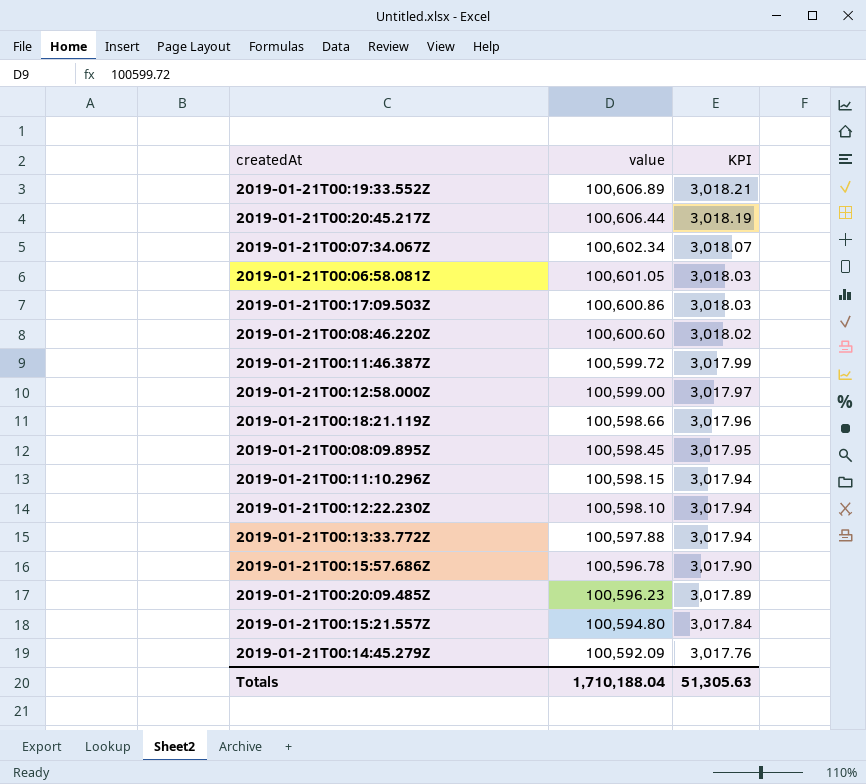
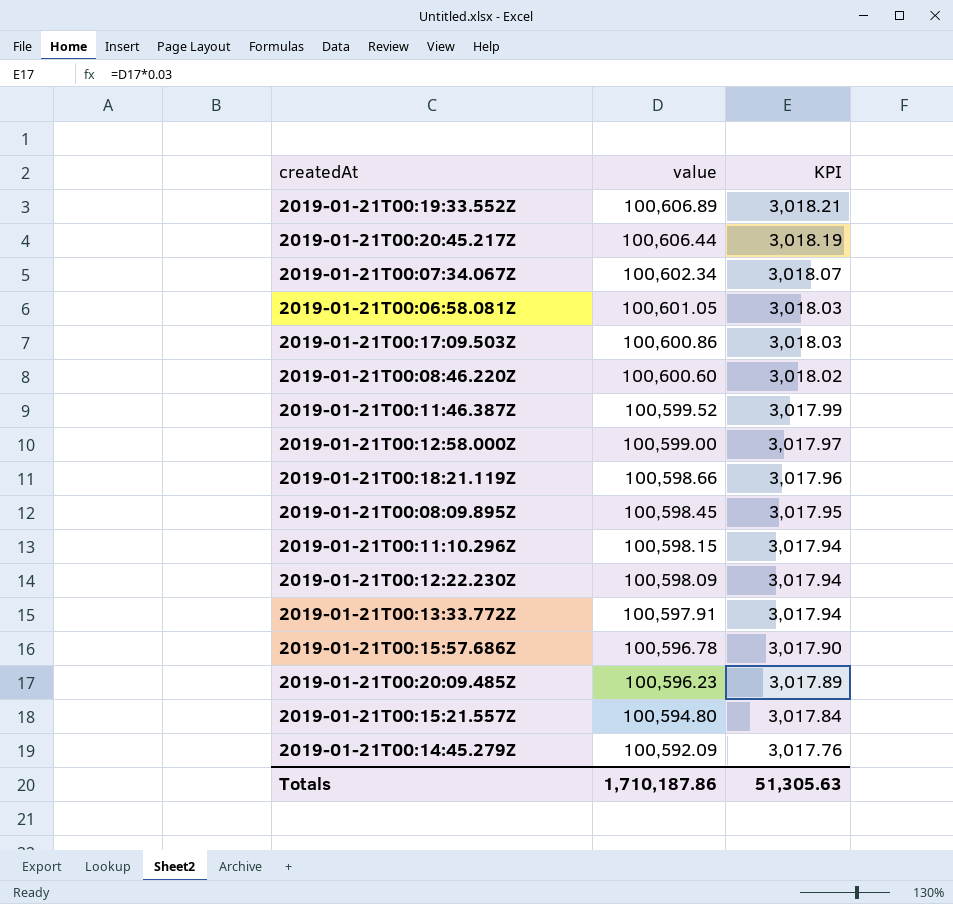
2019-01-21T00:11:46.387Z | value: 100,599.72 -> 100,599.52
2019-01-21T00:12:22.230Z | value: 100,598.10 -> 100,598.09
2019-01-21T00:13:33.772Z | value: 100,597.88 -> 100,597.91
Totals | value: 1,710,188.04 -> 1,710,187.86

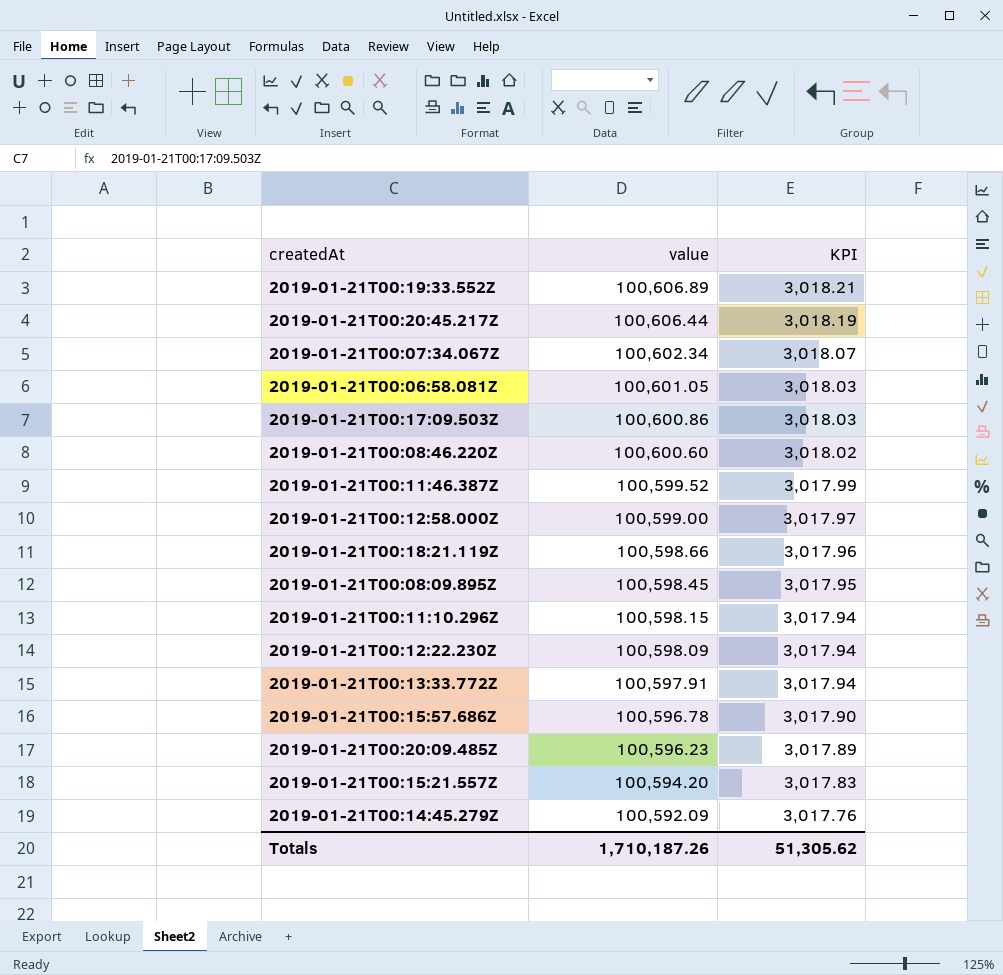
2019-01-21T00:15:21.557Z | value: 100,594.80 -> 100,594.20
2019-01-21T00:15:21.557Z | KPI: 3,017.84 -> 3,017.83
Totals | value: 1,710,187.86 -> 1,710,187.26
Totals | KPI: 51,305.63 -> 51,305.62

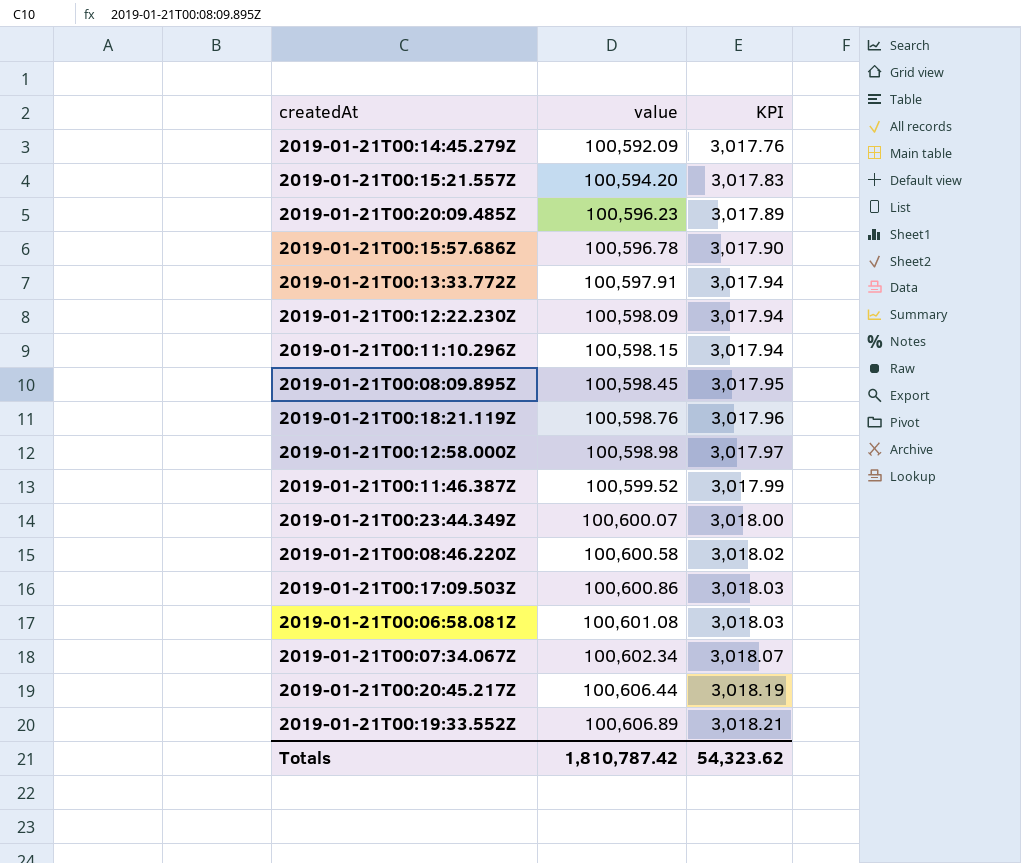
row order: value descending -> value ascending
2019-01-21T00:18:21.119Z | value: 100,598.66 -> 100,598.76
2019-01-21T00:12:58.000Z | value: 100,599.00 -> 100,598.98
row 2019-01-21T00:23:44.349Z: none -> 100,600.07 | 3,018.00
2019-01-21T00:08:46.220Z | value: 100,600.60 -> 100,600.58
2019-01-21T00:06:58.081Z | value: 100,601.05 -> 100,601.08
Totals | value: 1,710,187.26 -> 1,810,787.42
Totals | KPI: 51,305.62 -> 54,323.62

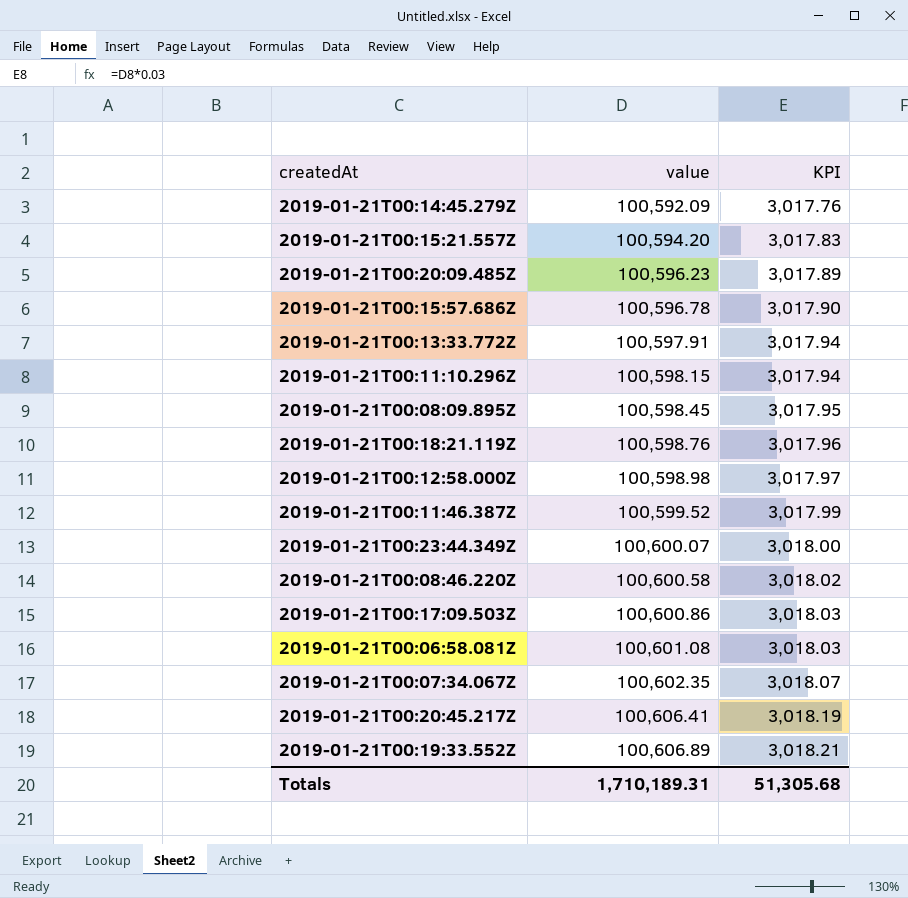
row 2019-01-21T00:12:22.230Z: 100,598.09 | 3,017.94 -> none
2019-01-21T00:07:34.067Z | value: 100,602.34 -> 100,602.35
2019-01-21T00:20:45.217Z | value: 100,606.44 -> 100,606.41
Totals | value: 1,810,787.42 -> 1,710,189.31
Totals | KPI: 54,323.62 -> 51,305.68

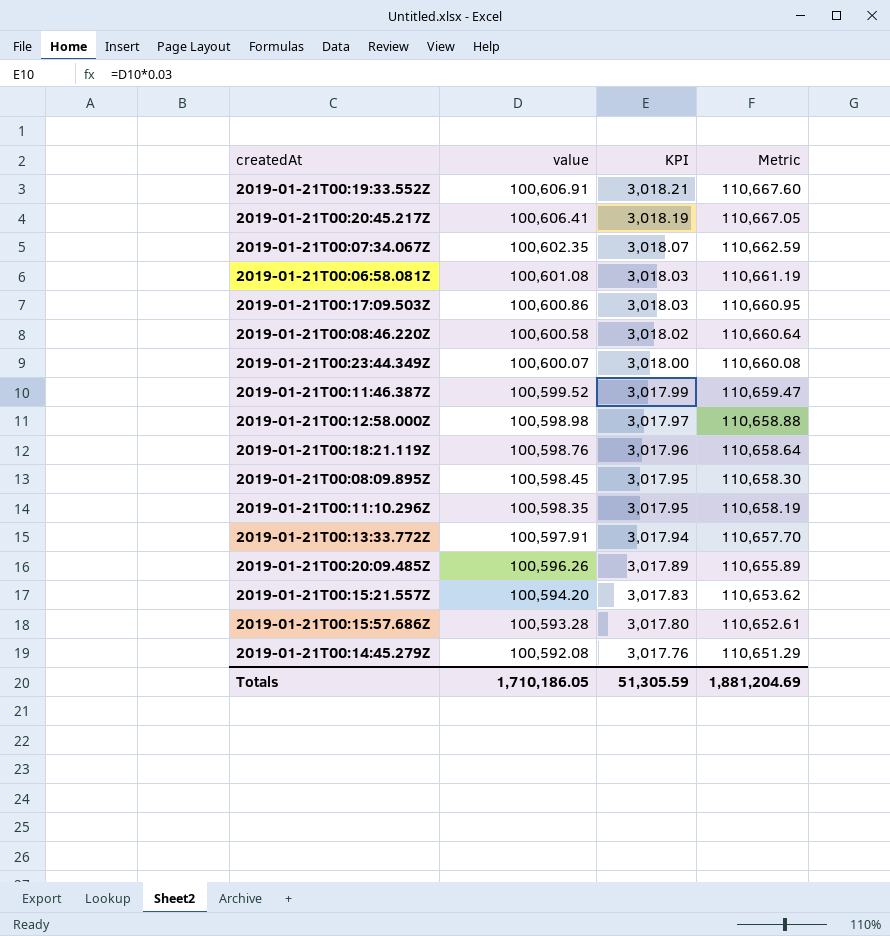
row order: value ascending -> value descending
column Metric | formula: none -> [value] * 1.1
2019-01-21T00:19:33.552Z | value: 100,606.89 -> 100,606.91
2019-01-21T00:11:10.296Z | value: 100,598.15 -> 100,598.35
2019-01-21T00:11:10.296Z | KPI: 3,017.94 -> 3,017.95
2019-01-21T00:20:09.485Z | value: 100,596.23 -> 100,596.26
2019-01-21T00:15:57.686Z | value: 100,596.78 -> 100,593.28
2019-01-21T00:15:57.686Z | KPI: 3,017.90 -> 3,017.80
2019-01-21T00:14:45.279Z | value: 100,592.09 -> 100,592.08
Totals | value: 1,710,189.31 -> 1,710,186.05
Totals | KPI: 51,305.68 -> 51,305.59

